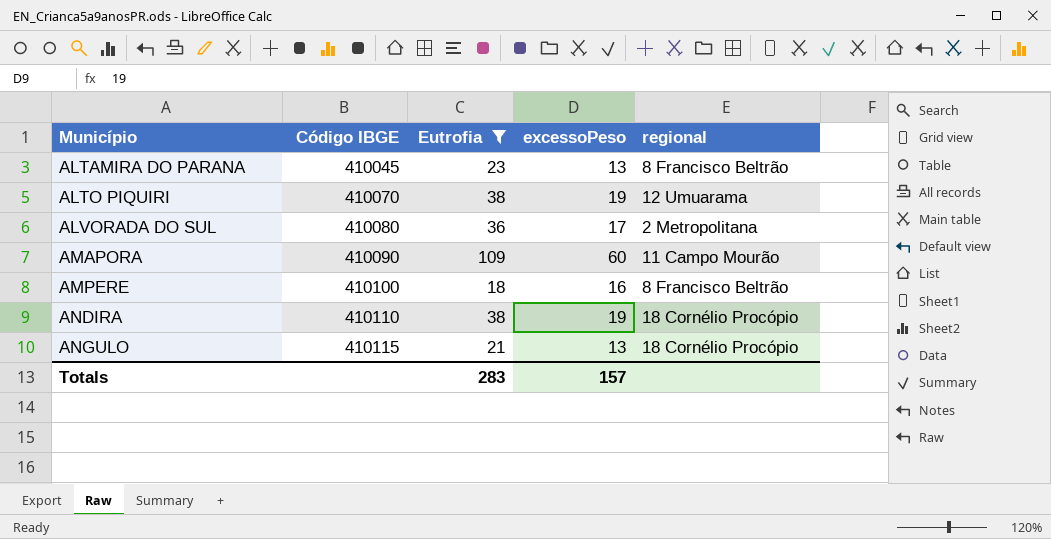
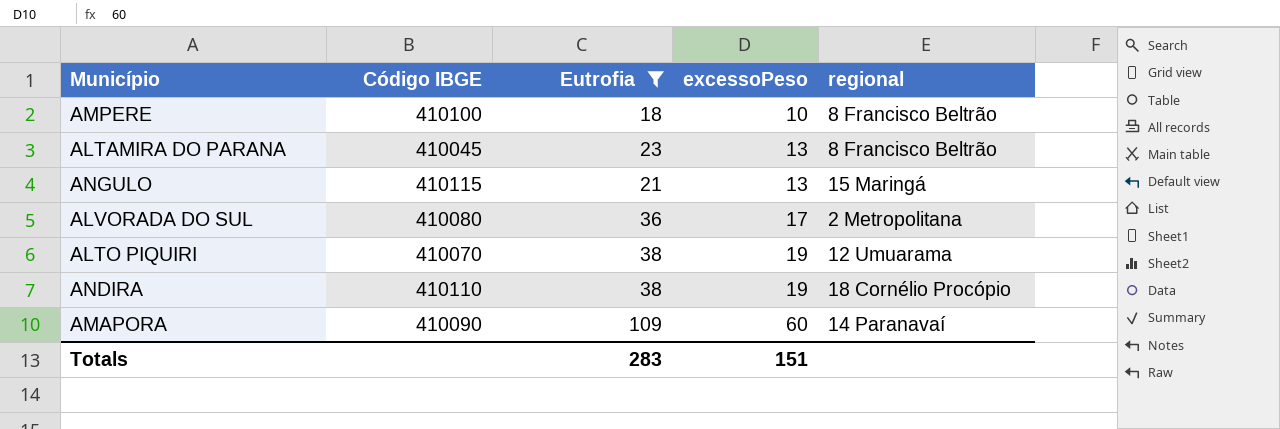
row order: Município ascending -> excessoPeso ascending
AMPERE | excessoPeso: 16 -> 10
ANGULO | regional: 18 Cornélio Procópio -> 15 Maringá
AMAPORA | regional: 11 Campo Mourão -> 14 Paranavaí
Totals | excessoPeso: 157 -> 151

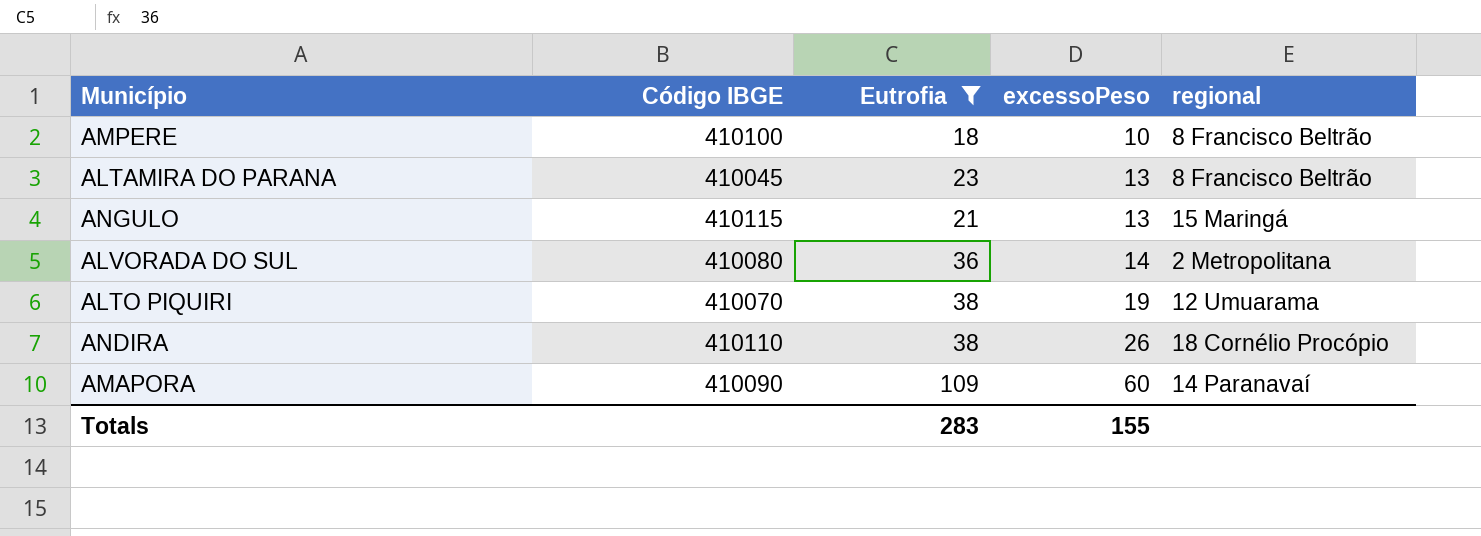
ALVORADA DO SUL | excessoPeso: 17 -> 14
ANDIRA | excessoPeso: 19 -> 26
Totals | excessoPeso: 151 -> 155

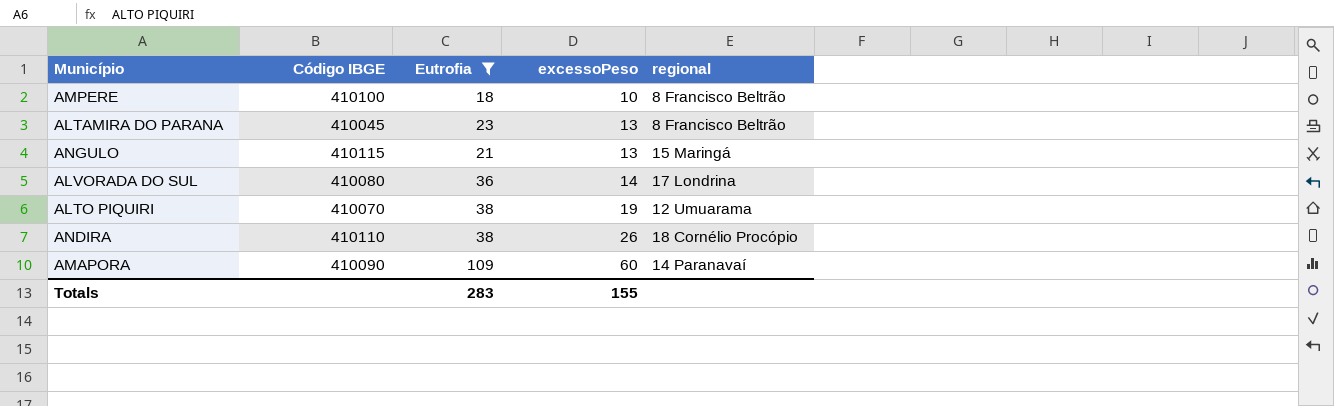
ALVORADA DO SUL | regional: 2 Metropolitana -> 17 Londrina

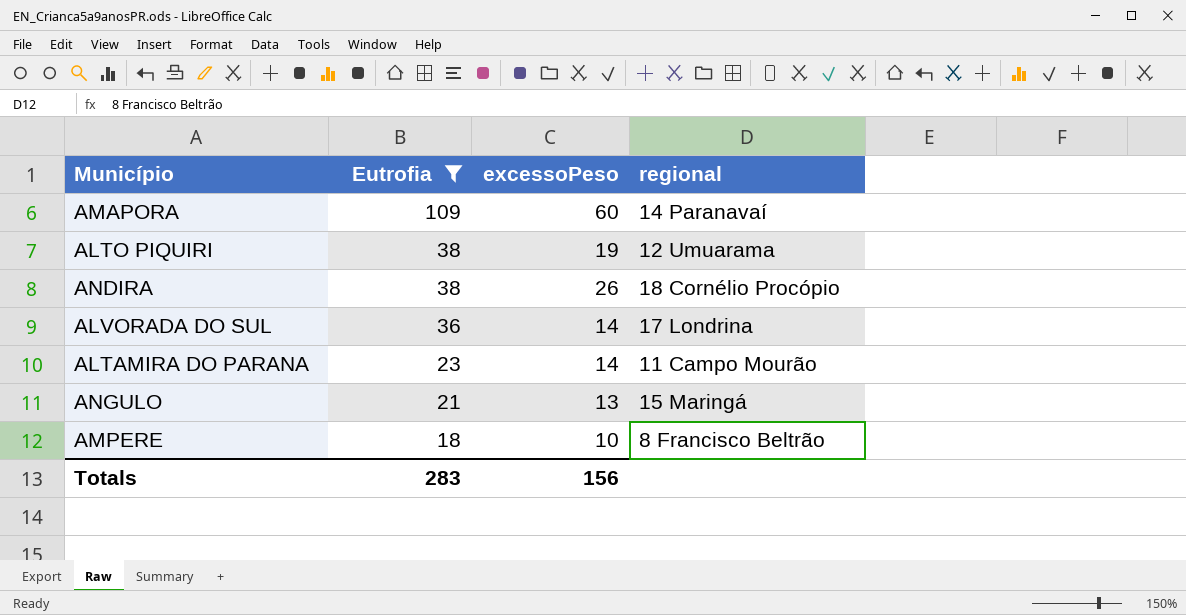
row order: excessoPeso ascending -> Eutrofia descending
column Código IBGE | position: 2 -> none
ALTAMIRA DO PARANA | excessoPeso: 13 -> 14
ALTAMIRA DO PARANA | regional: 8 Francisco Beltrão -> 11 Campo Mourão
Totals | excessoPeso: 155 -> 156

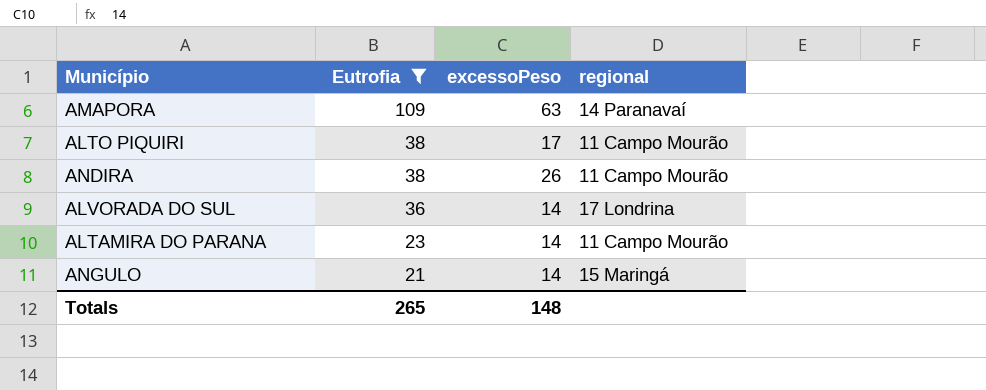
row AMPERE: 18 | 10 | 8 Francisco Beltrão -> none
AMAPORA | excessoPeso: 60 -> 63
ALTO PIQUIRI | excessoPeso: 19 -> 17
ALTO PIQUIRI | regional: 12 Umuarama -> 11 Campo Mourão
ANDIRA | regional: 18 Cornélio Procópio -> 11 Campo Mourão
ANGULO | excessoPeso: 13 -> 14
Totals | Eutrofia: 283 -> 265
Totals | excessoPeso: 156 -> 148

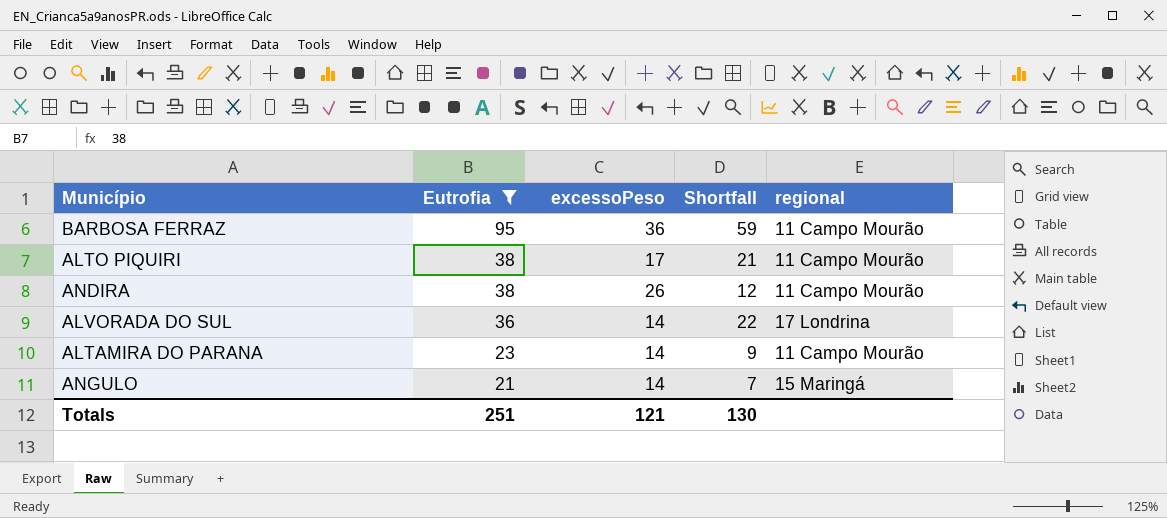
column Shortfall | formula: none -> [Eutrofia] - [excessoPeso]
row AMAPORA: 109 | 63 | 14 Paranavaí -> none
row BARBOSA FERRAZ: none -> 95 | 36 | 59 | 11 Campo Mourão
Totals | Eutrofia: 265 -> 251
Totals | excessoPeso: 148 -> 121

